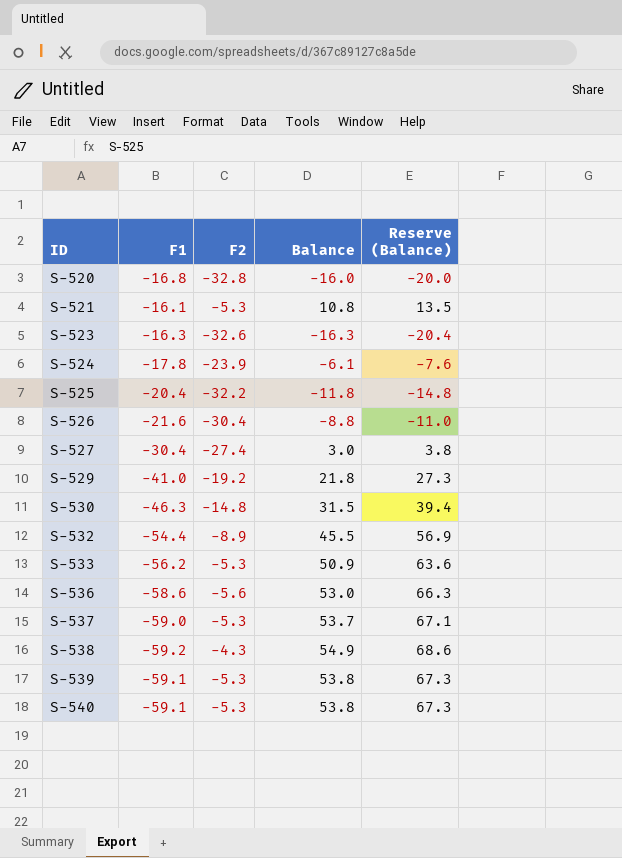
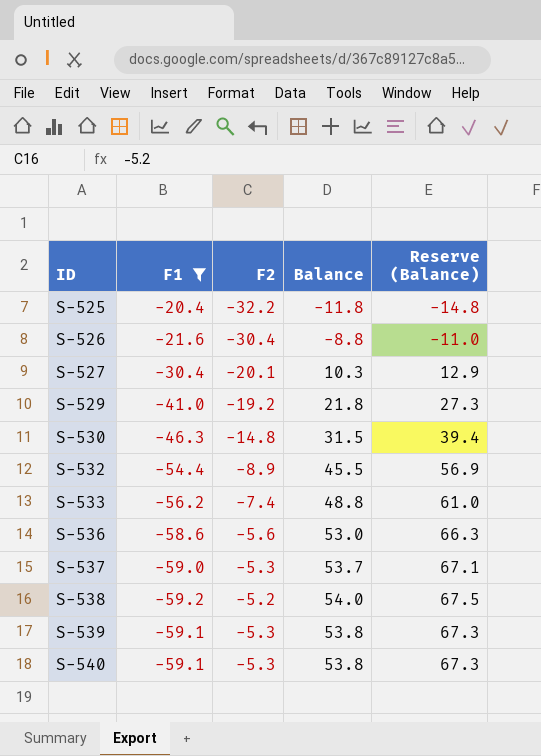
filter: none -> F1 <= -20.4
S-527 | F2: -27.4 -> -20.1
S-527 | Balance: 3.0 -> 10.3
S-527 | Reserve (Balance): 3.8 -> 12.9
S-533 | F2: -5.3 -> -7.4
S-533 | Balance: 50.9 -> 48.8
S-533 | Reserve (Balance): 63.6 -> 61.0
S-538 | F2: -4.3 -> -5.2
S-538 | Balance: 54.9 -> 54.0
S-538 | Reserve (Balance): 68.6 -> 67.5

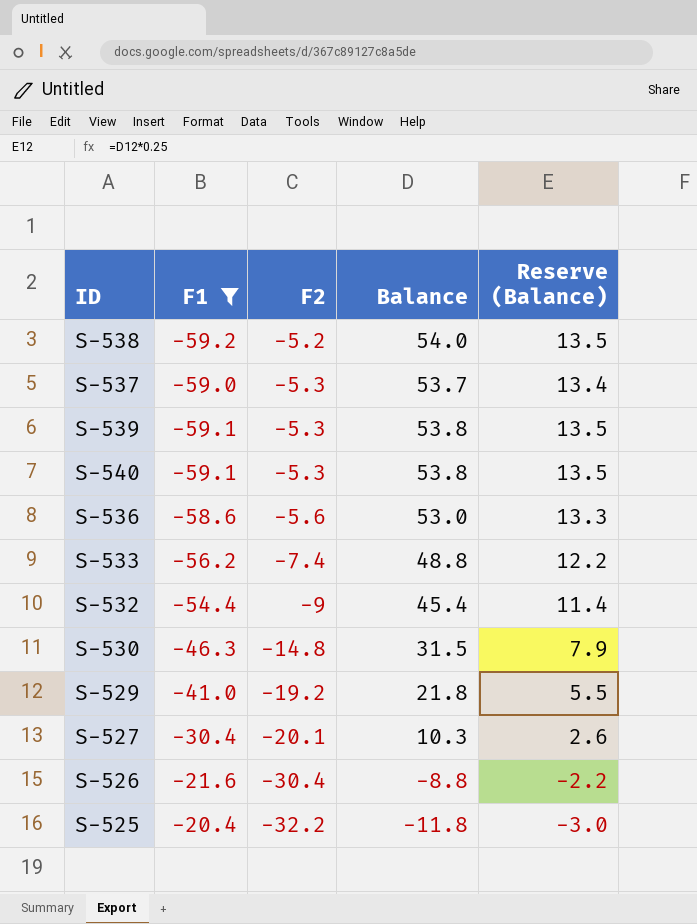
row order: ID ascending -> F2 descending
column Reserve (Balance) | formula: [Balance] * 1.25 -> [Balance] * 0.25
S-532 | F2: -8.9 -> -9
S-532 | Balance: 45.5 -> 45.4

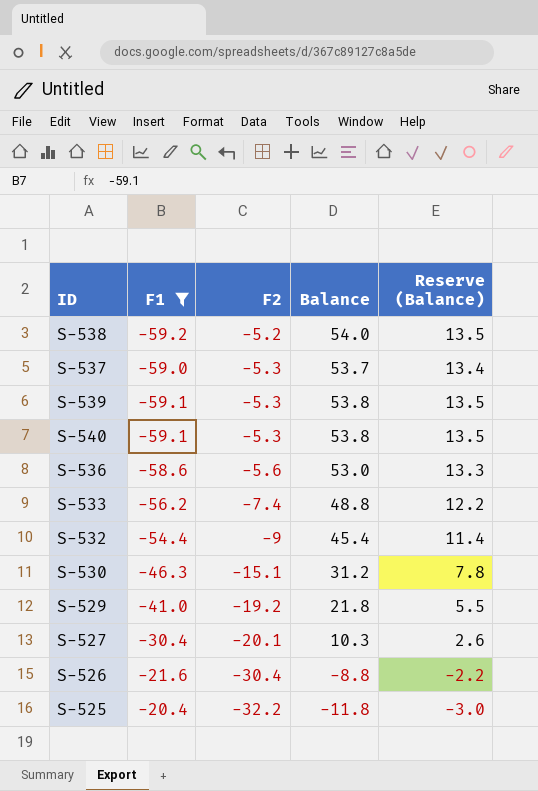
S-530 | F2: -14.8 -> -15.1
S-530 | Balance: 31.5 -> 31.2
S-530 | Reserve (Balance): 7.9 -> 7.8

